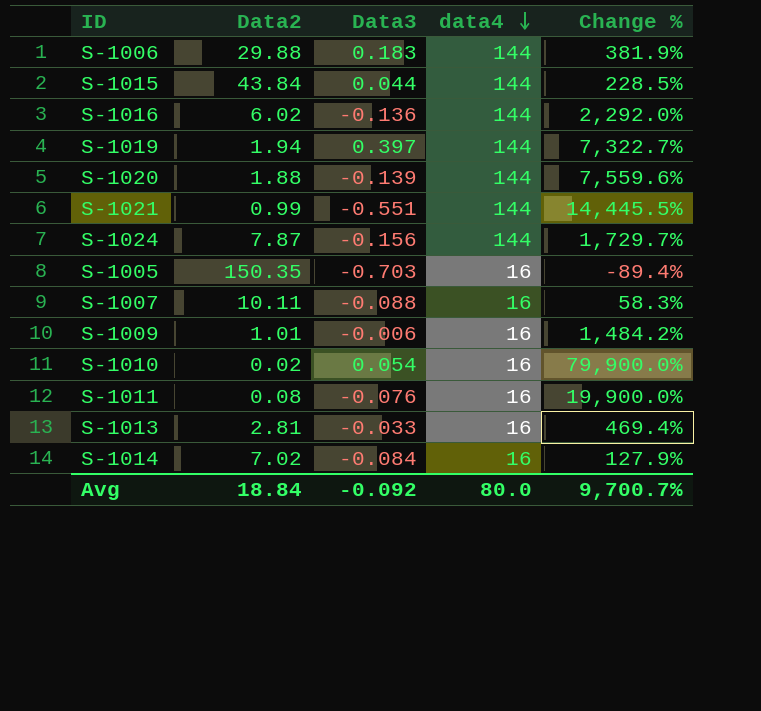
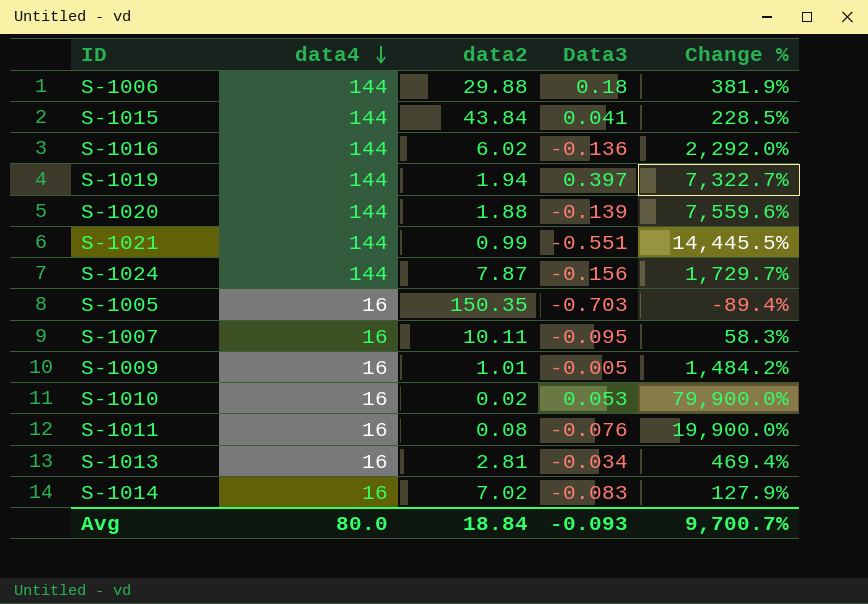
column data4 | position: 4 -> 2
column name: Data2 -> data2
S-1006 | Data3: 0.183 -> 0.18
S-1015 | Data3: 0.044 -> 0.041
S-1007 | Data3: -0.088 -> -0.095
S-1009 | Data3: -0.006 -> -0.005
S-1010 | Data3: 0.054 -> 0.053
S-1013 | Data3: -0.033 -> -0.034
S-1014 | Data3: -0.084 -> -0.083
Avg | Data3: -0.092 -> -0.093

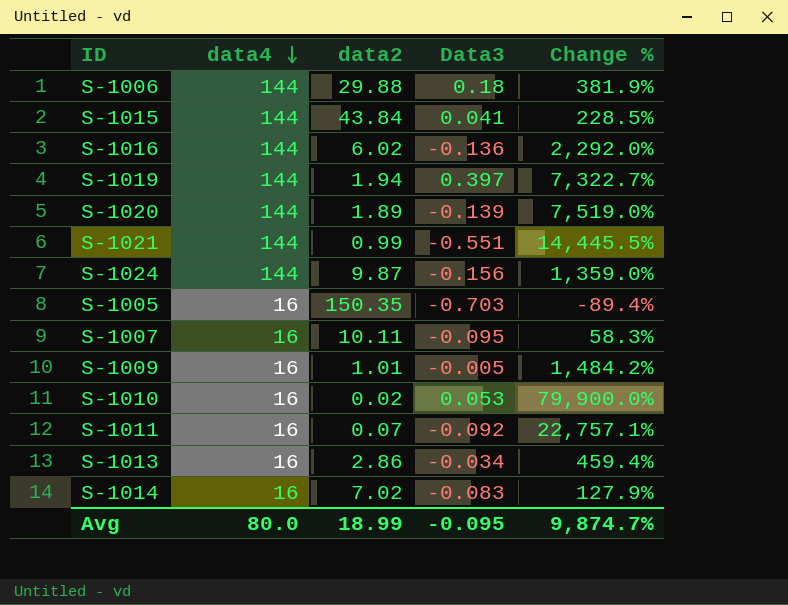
S-1020 | data2: 1.88 -> 1.89
S-1020 | Change %: 7,559.6% -> 7,519.0%
S-1024 | data2: 7.87 -> 9.87
S-1024 | Change %: 1,729.7% -> 1,359.0%
S-1011 | data2: 0.08 -> 0.07
S-1011 | Data3: -0.076 -> -0.092
S-1011 | Change %: 19,900.0% -> 22,757.1%
S-1013 | data2: 2.81 -> 2.86
S-1013 | Change %: 469.4% -> 459.4%
Avg | data2: 18.84 -> 18.99
Avg | Data3: -0.093 -> -0.095
Avg | Change %: 9,700.7% -> 9,874.7%

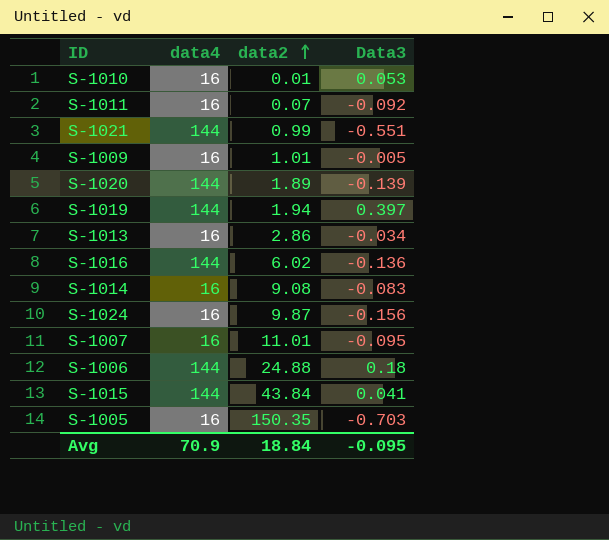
row order: data4 descending -> data2 ascending
column Change % | formula: ([data4] - [data2]) / [data2] -> none
S-1010 | data2: 0.02 -> 0.01
S-1014 | data2: 7.02 -> 9.08
S-1024 | data4: 144 -> 16
S-1007 | data2: 10.11 -> 11.01
S-1006 | data2: 29.88 -> 24.88
Avg | data4: 80.0 -> 70.9
Avg | data2: 18.99 -> 18.84

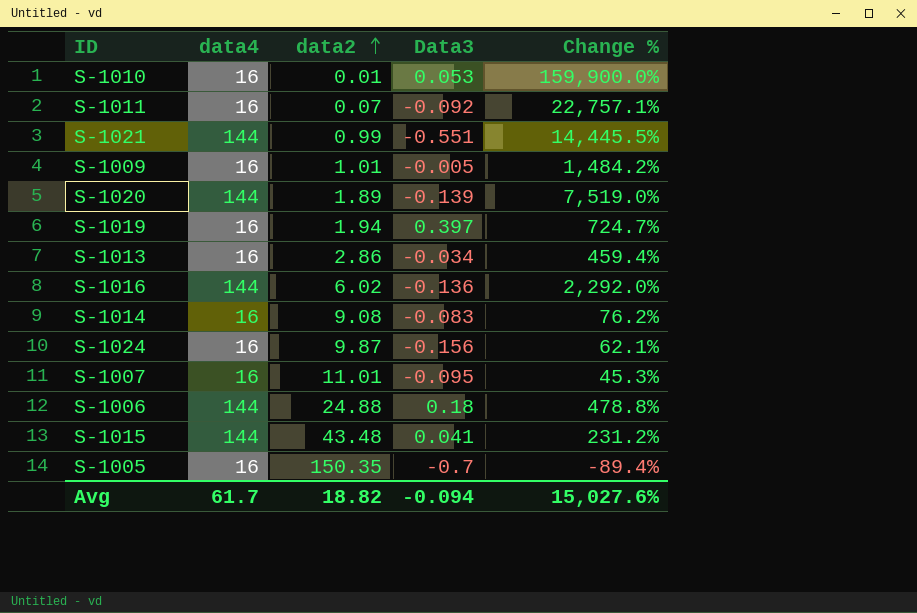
column Change % | formula: none -> ([data4] - [data2]) / [data2]
S-1019 | data4: 144 -> 16
S-1015 | data2: 43.84 -> 43.48
S-1005 | Data3: -0.703 -> -0.7
Avg | data4: 70.9 -> 61.7
Avg | data2: 18.84 -> 18.82
Avg | Data3: -0.095 -> -0.094

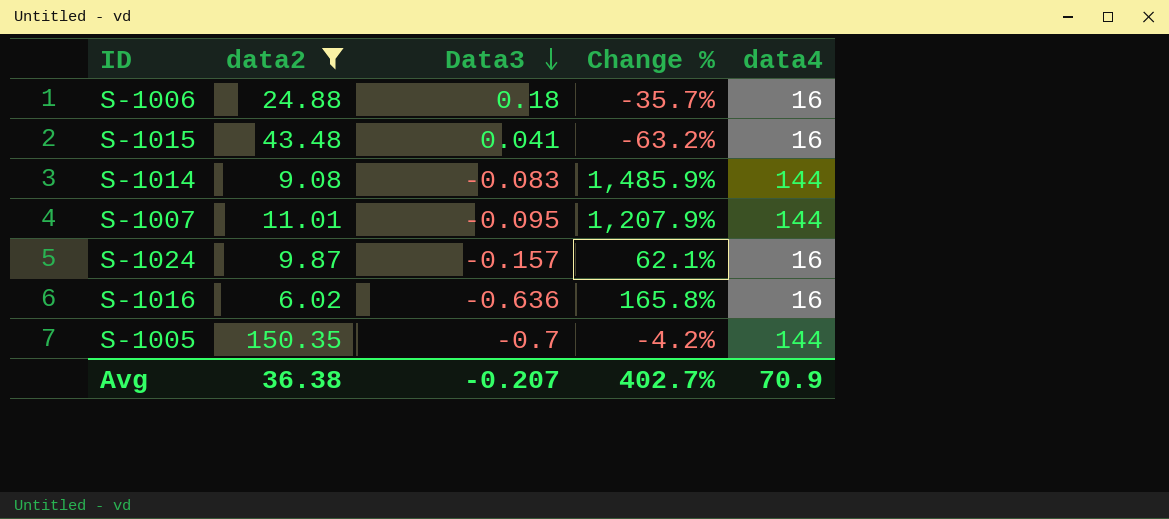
filter: none -> data2 >= 6.02
row order: data2 ascending -> Data3 descending
column data4 | position: 2 -> 5
S-1006 | Change %: 478.8% -> -35.7%
S-1006 | data4: 144 -> 16
S-1015 | Change %: 231.2% -> -63.2%
S-1015 | data4: 144 -> 16
S-1014 | Change %: 76.2% -> 1,485.9%
S-1014 | data4: 16 -> 144
S-1007 | Change %: 45.3% -> 1,207.9%
S-1007 | data4: 16 -> 144
S-1024 | Data3: -0.156 -> -0.157
S-1016 | Data3: -0.136 -> -0.636
S-1016 | Change %: 2,292.0% -> 165.8%
S-1016 | data4: 144 -> 16
S-1005 | Change %: -89.4% -> -4.2%
S-1005 | data4: 16 -> 144
Avg | data2: 18.82 -> 36.38
Avg | Data3: -0.094 -> -0.207
Avg | Change %: 15,027.6% -> 402.7%
Avg | data4: 61.7 -> 70.9

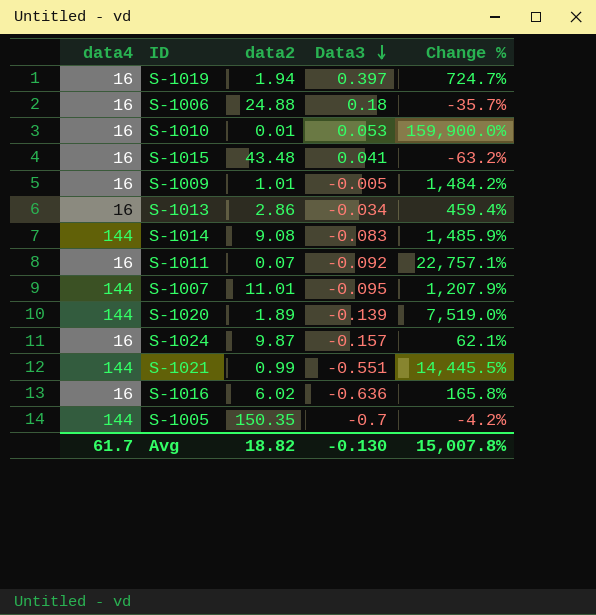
filter: data2 >= 6.02 -> none
column data4 | position: 5 -> 1
Avg | data4: 70.9 -> 61.7
Avg | data2: 36.38 -> 18.82
Avg | Data3: -0.207 -> -0.130
Avg | Change %: 402.7% -> 15,007.8%

